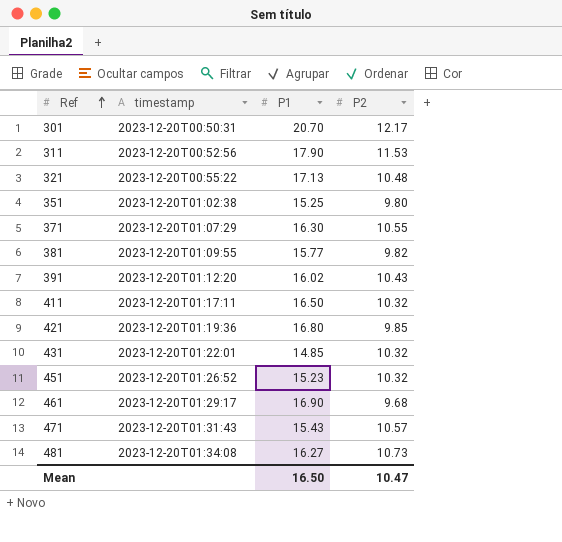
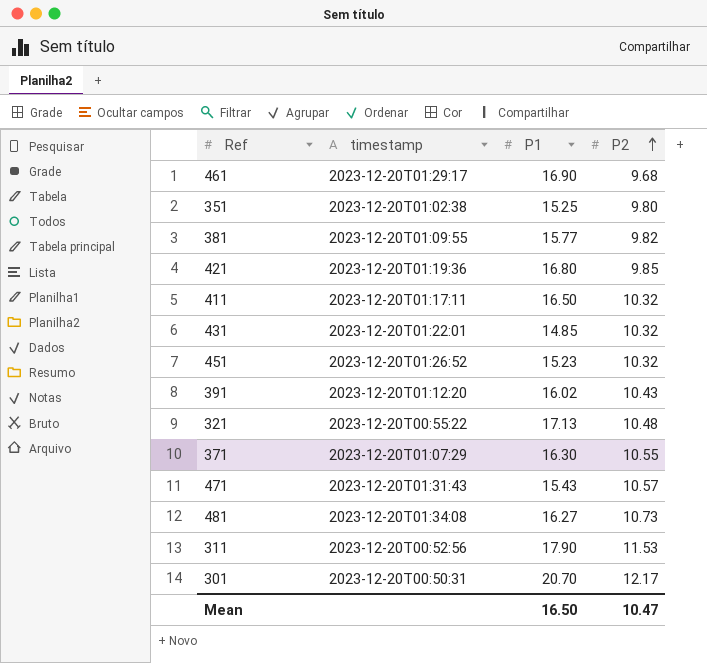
row order: Ref ascending -> P2 ascending

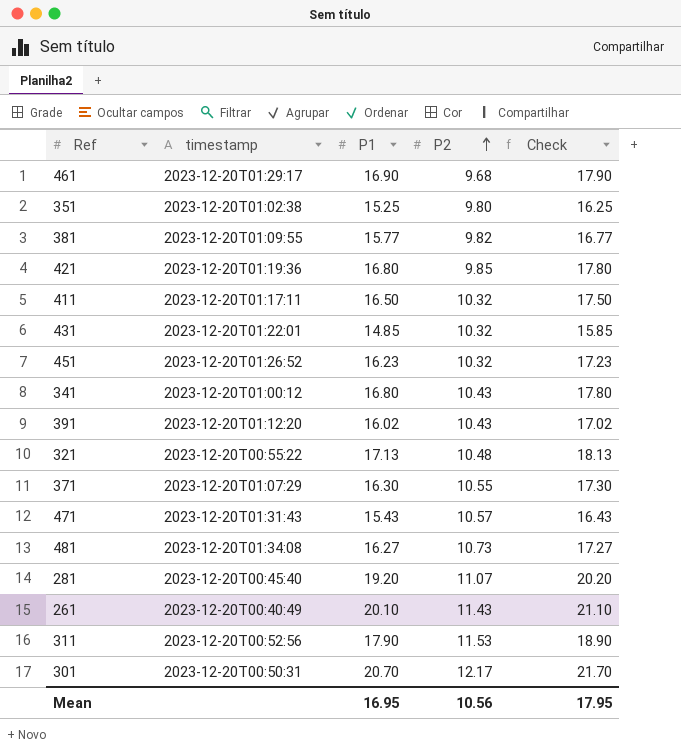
column Check | formula: none -> [P1] + 1
451 | P1: 15.23 -> 16.23
row 341: none -> 2023-12-20T01:00:12 | 16.80 | 10.43 | 17.80
row 281: none -> 2023-12-20T00:45:40 | 19.20 | 11.07 | 20.20
row 261: none -> 2023-12-20T00:40:49 | 20.10 | 11.43 | 21.10
Mean | P1: 16.50 -> 16.95
Mean | P2: 10.47 -> 10.56

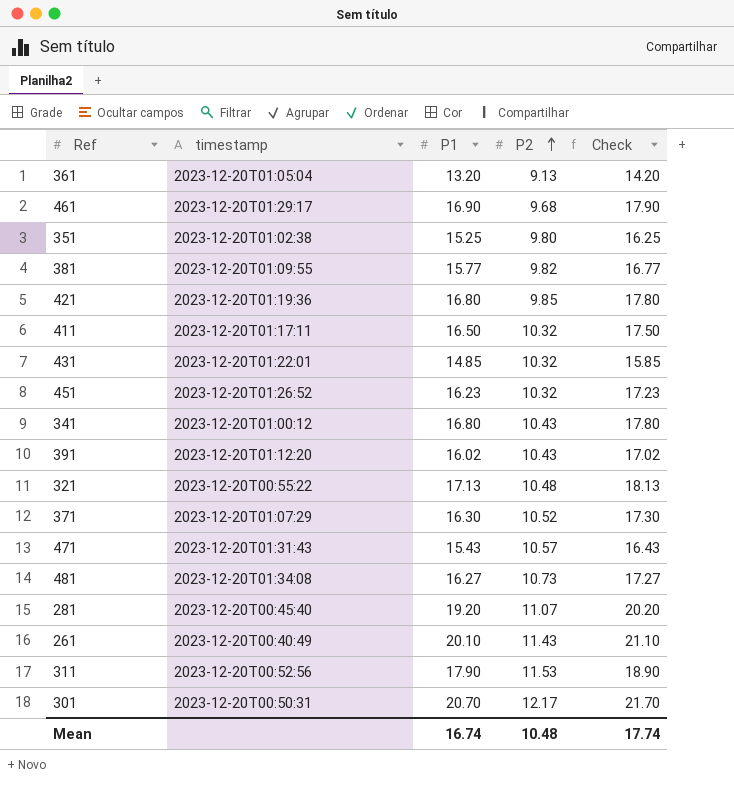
row 361: none -> 2023-12-20T01:05:04 | 13.20 | 9.13 | 14.20
371 | P2: 10.55 -> 10.52
Mean | P1: 16.95 -> 16.74
Mean | P2: 10.56 -> 10.48
Mean | Check: 17.95 -> 17.74

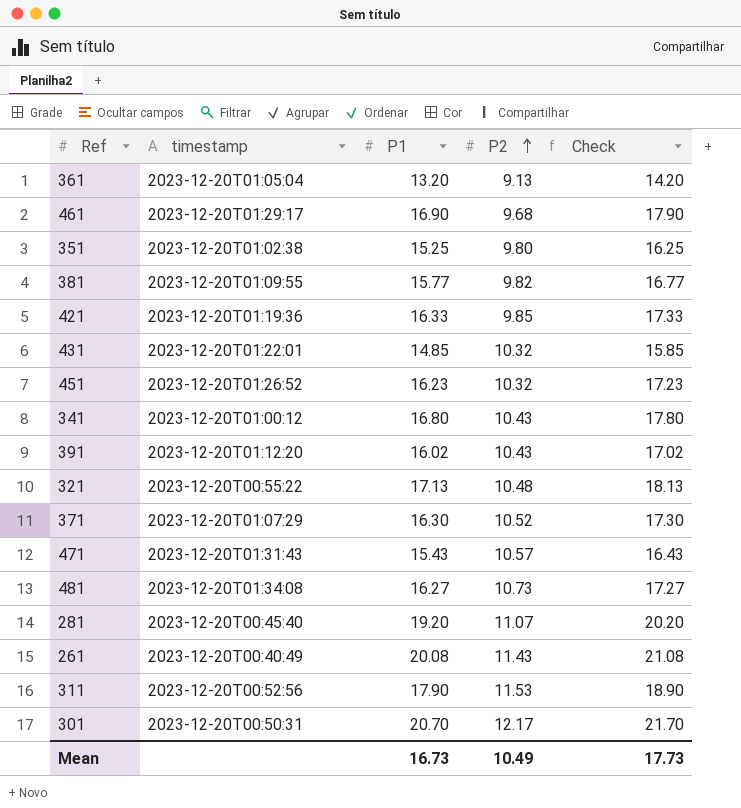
row 411: 2023-12-20T01:17:11 | 16.50 | 10.32 | 17.50 -> none
421 | P1: 16.80 -> 16.33
421 | Check: 17.80 -> 17.33
261 | P1: 20.10 -> 20.08
261 | Check: 21.10 -> 21.08
Mean | P1: 16.74 -> 16.73
Mean | P2: 10.48 -> 10.49
Mean | Check: 17.74 -> 17.73

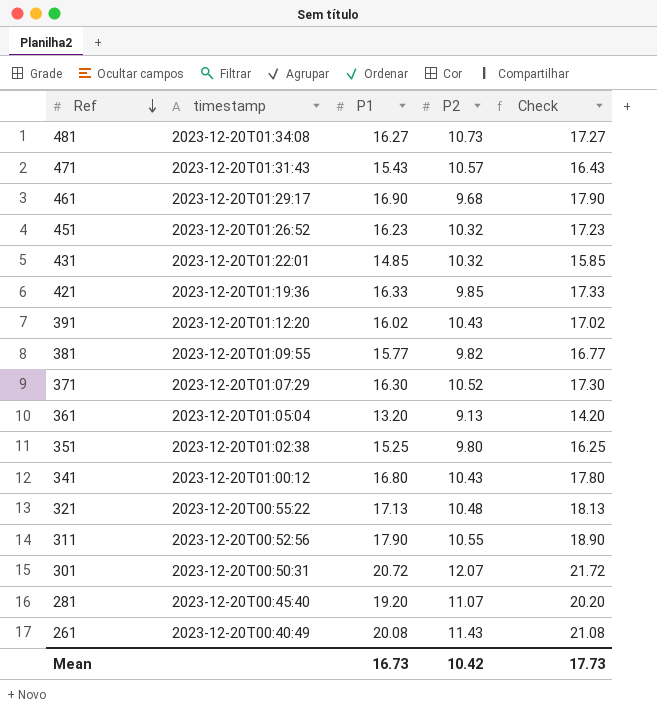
row order: P2 ascending -> Ref descending
311 | P2: 11.53 -> 10.55
301 | P1: 20.70 -> 20.72
301 | P2: 12.17 -> 12.07
301 | Check: 21.70 -> 21.72
Mean | P2: 10.49 -> 10.42

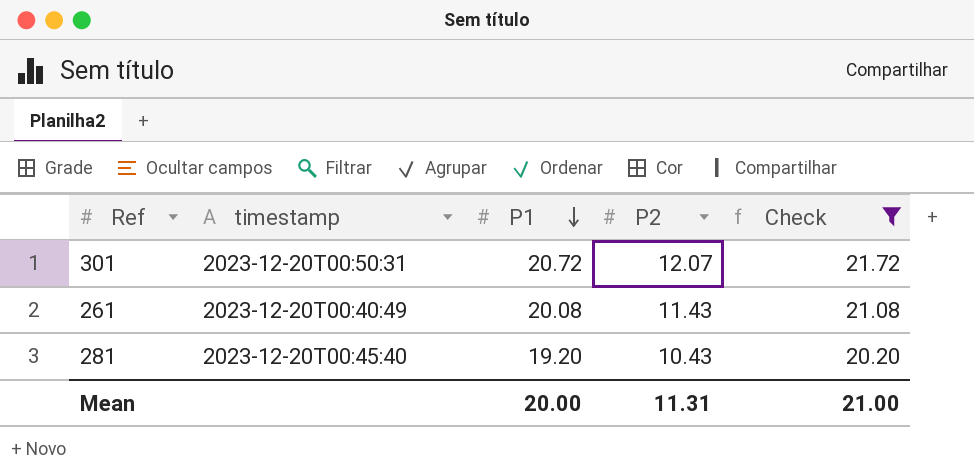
filter: none -> Check >= 20.20
row order: Ref descending -> P1 descending
281 | P2: 11.07 -> 10.43
Mean | P1: 16.73 -> 20.00
Mean | P2: 10.42 -> 11.31
Mean | Check: 17.73 -> 21.00

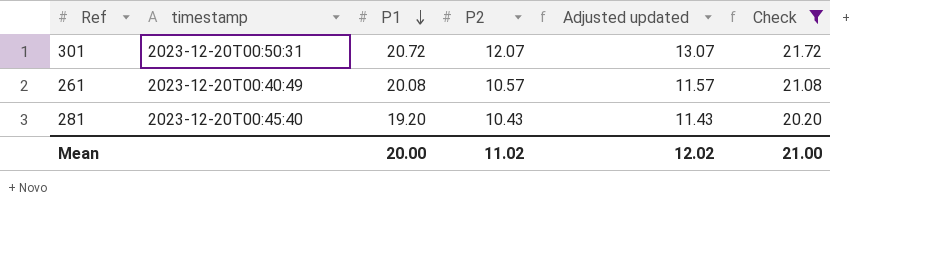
column Adjusted updated | formula: none -> [P2] + 1
261 | P2: 11.43 -> 10.57
Mean | P2: 11.31 -> 11.02

